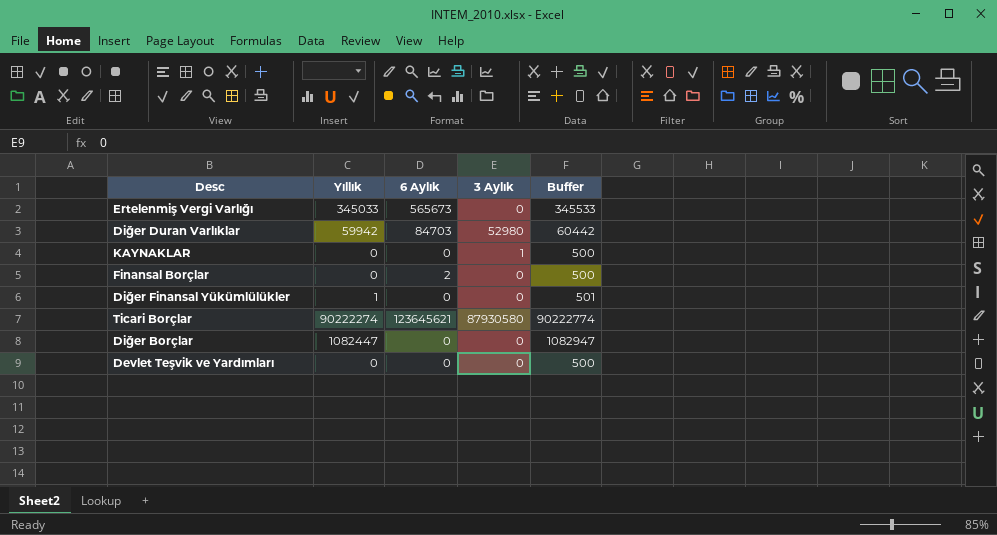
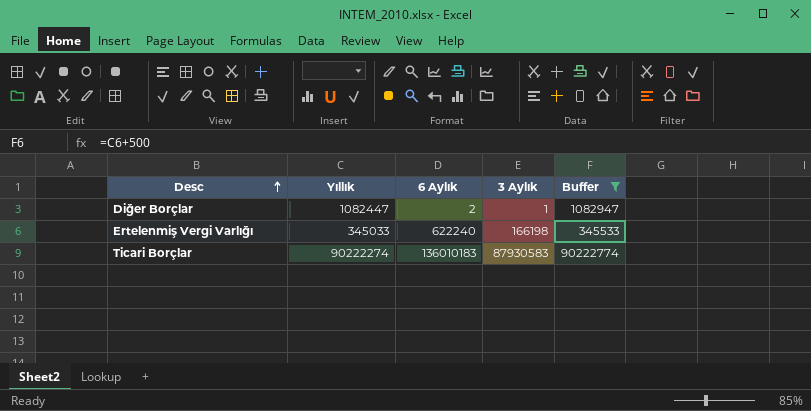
filter: none -> Buffer >= 345533
row order: none -> Desc ascending
Diğer Borçlar | 6 Aylık: 0 -> 2
Diğer Borçlar | 3 Aylık: 0 -> 1
Ertelenmiş Vergi Varlığı | 6 Aylık: 565673 -> 622240
Ertelenmiş Vergi Varlığı | 3 Aylık: 0 -> 166198
Ticari Borçlar | 6 Aylık: 123645621 -> 136010183
Ticari Borçlar | 3 Aylık: 87930580 -> 87930583

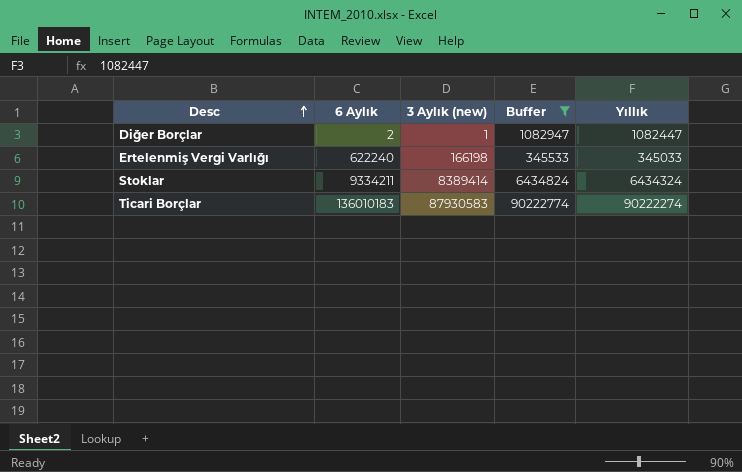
column name: 3 Aylık -> 3 Aylık (new)
column Yıllık | position: 2 -> 5
row Stoklar: none -> 9334211 | 8389414 | 6434824 | 6434324

